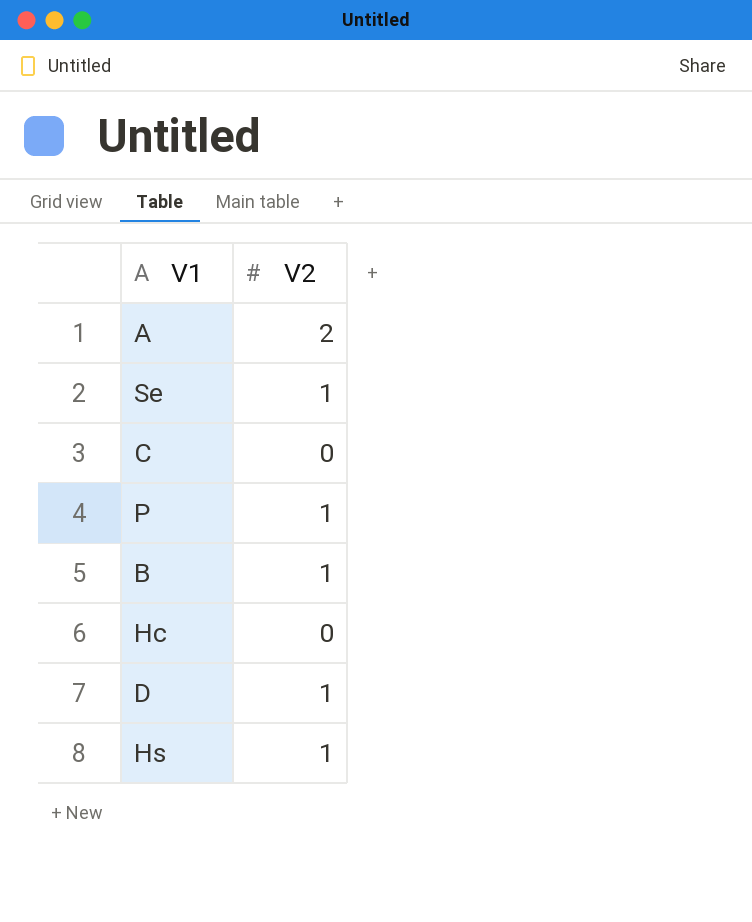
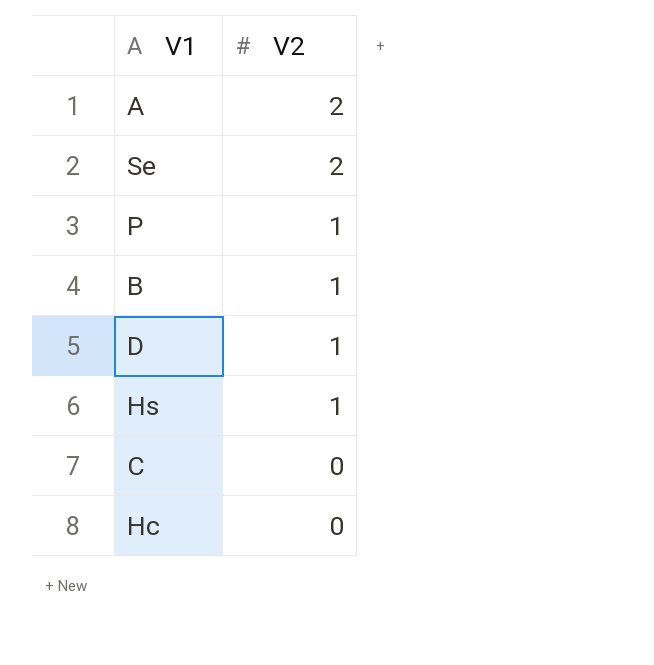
row order: none -> V2 descending
Se | V2: 1 -> 2

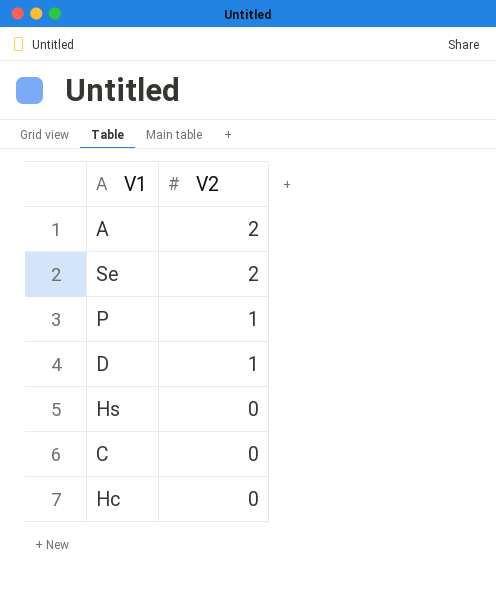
row B: 1 -> none
Hs | V2: 1 -> 0

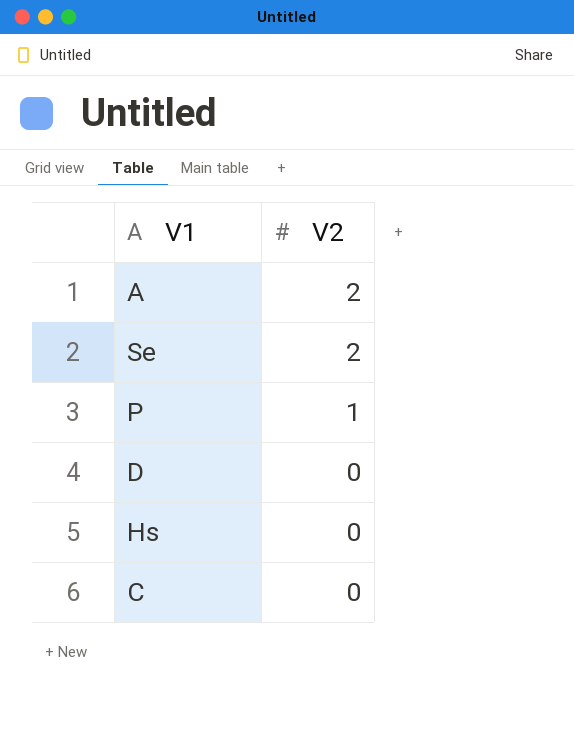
row Hc: 0 -> none
D | V2: 1 -> 0

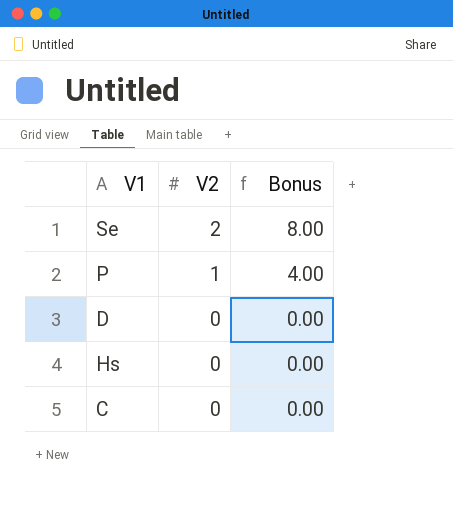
column Bonus | formula: none -> [V2] * 4
row A: 2 -> none

